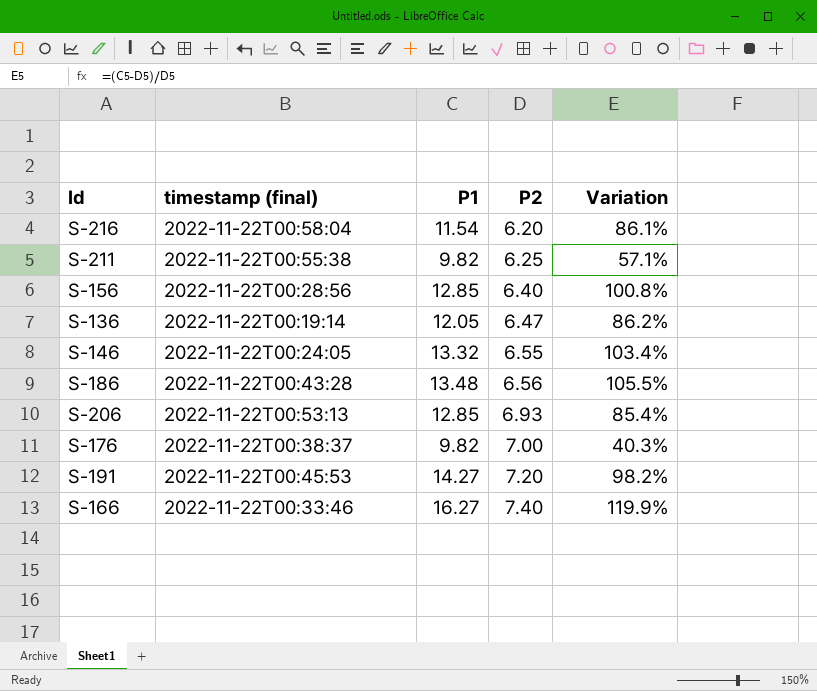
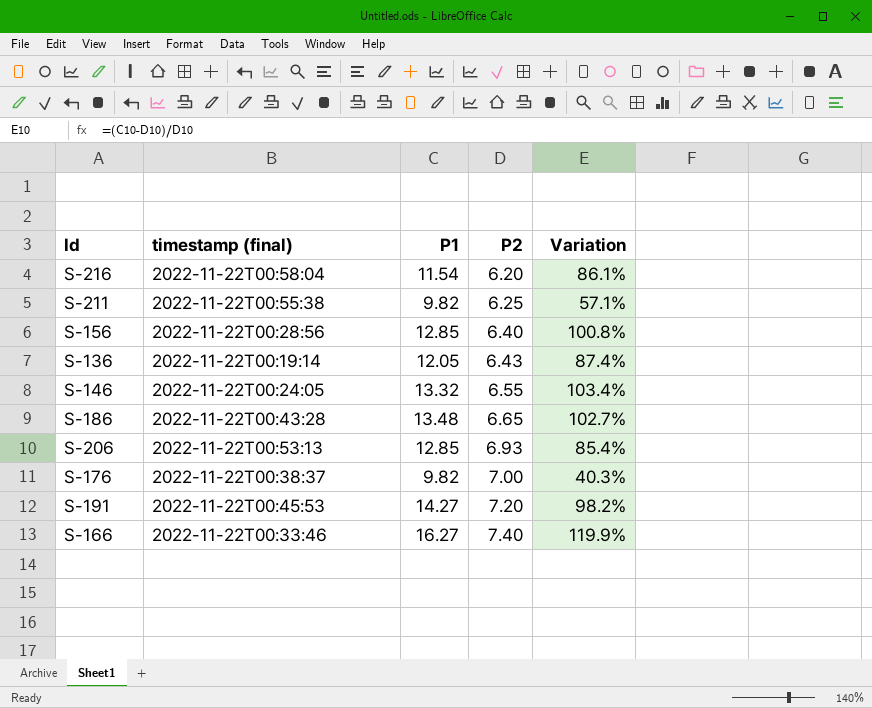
S-136 | P2: 6.47 -> 6.43
S-136 | Variation: 86.2% -> 87.4%
S-186 | P2: 6.56 -> 6.65
S-186 | Variation: 105.5% -> 102.7%

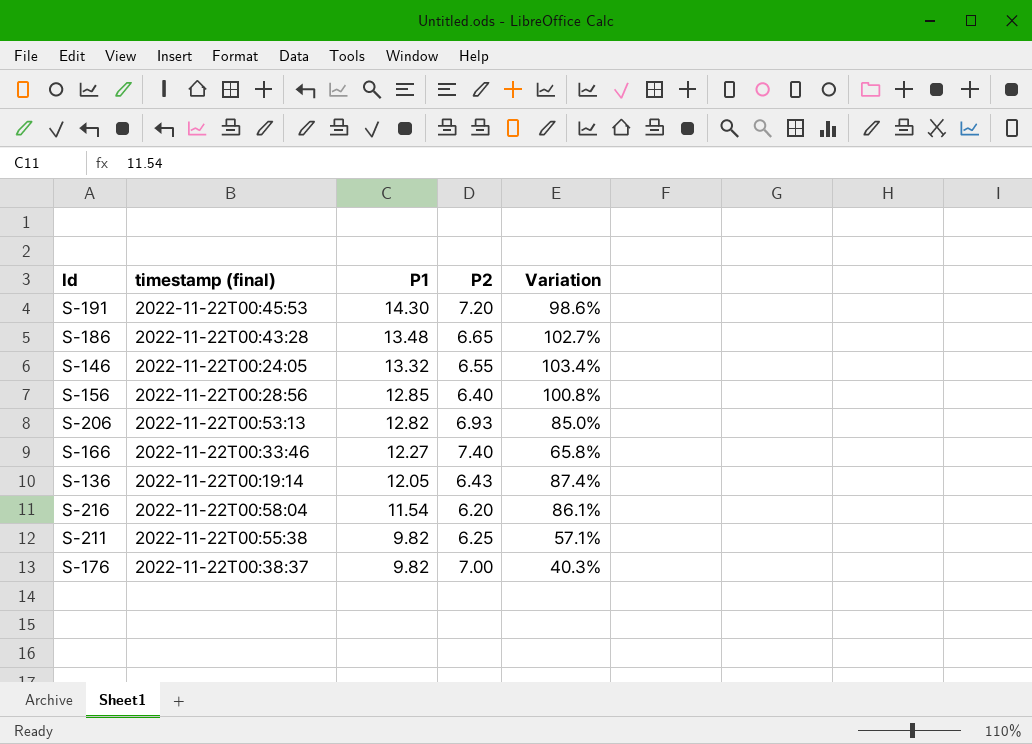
row order: P2 ascending -> P1 descending
S-191 | P1: 14.27 -> 14.30
S-191 | Variation: 98.2% -> 98.6%
S-206 | P1: 12.85 -> 12.82
S-206 | Variation: 85.4% -> 85.0%
S-166 | P1: 16.27 -> 12.27
S-166 | Variation: 119.9% -> 65.8%

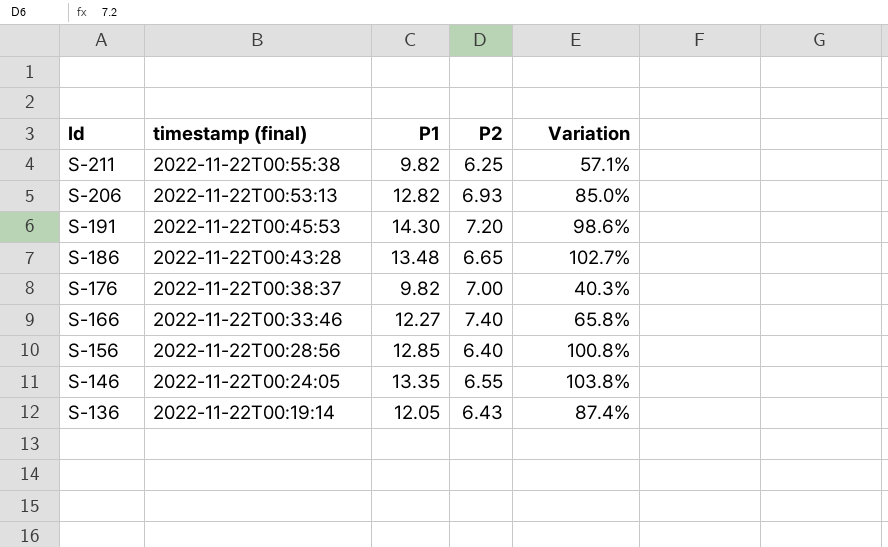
row order: P1 descending -> Id descending
row S-216: 2022-11-22T00:58:04 | 11.54 | 6.20 | 86.1% -> none
S-146 | P1: 13.32 -> 13.35
S-146 | Variation: 103.4% -> 103.8%

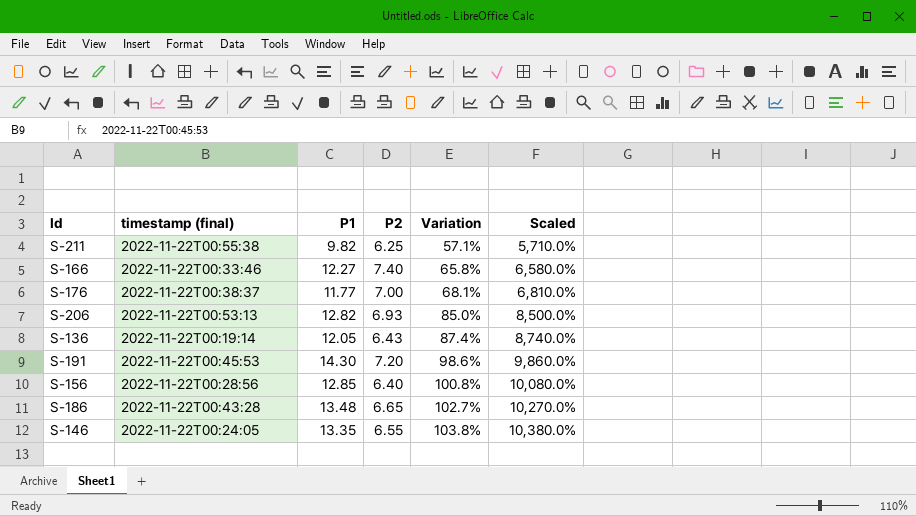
row order: Id descending -> Variation ascending
column Scaled | formula: none -> [Variation] * 100
S-176 | P1: 9.82 -> 11.77
S-176 | Variation: 40.3% -> 68.1%

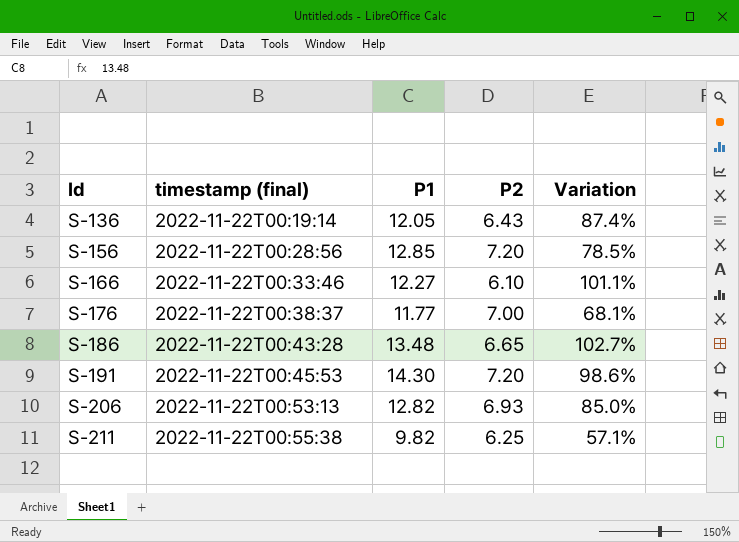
row order: Variation ascending -> Id ascending
column Scaled | formula: [Variation] * 100 -> none
row S-146: 2022-11-22T00:24:05 | 13.35 | 6.55 | 103.8% | 10,380.0% -> none
S-156 | P2: 6.40 -> 7.20
S-156 | Variation: 100.8% -> 78.5%
S-166 | P2: 7.40 -> 6.10
S-166 | Variation: 65.8% -> 101.1%

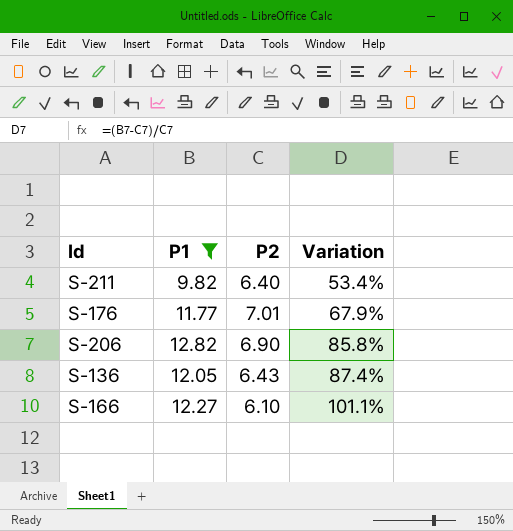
filter: none -> P1 <= 12.82
row order: Id ascending -> Variation ascending
column timestamp (final) | position: 2 -> none
S-211 | P2: 6.25 -> 6.40
S-211 | Variation: 57.1% -> 53.4%
S-176 | P2: 7.00 -> 7.01
S-176 | Variation: 68.1% -> 67.9%
S-206 | P2: 6.93 -> 6.90
S-206 | Variation: 85.0% -> 85.8%

